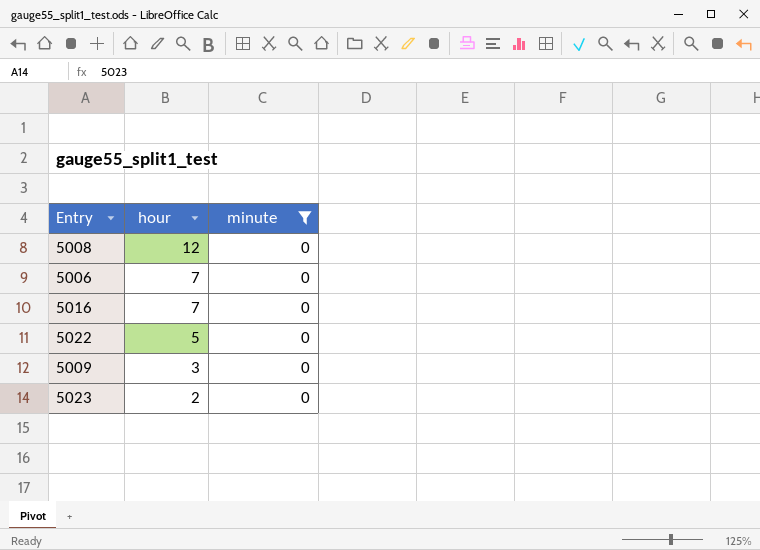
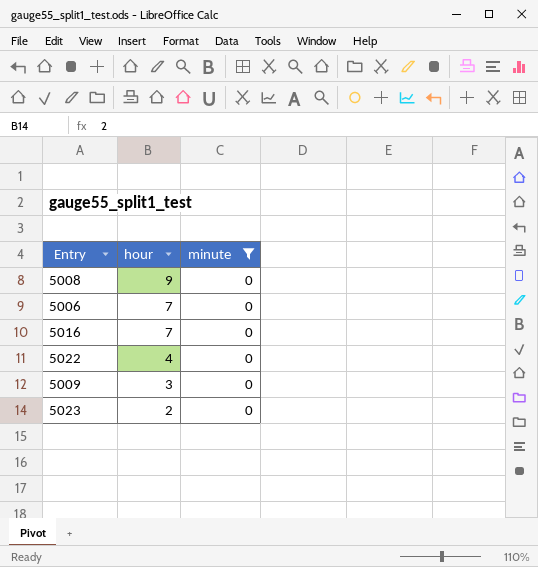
5008 | hour: 12 -> 9
5022 | hour: 5 -> 4

